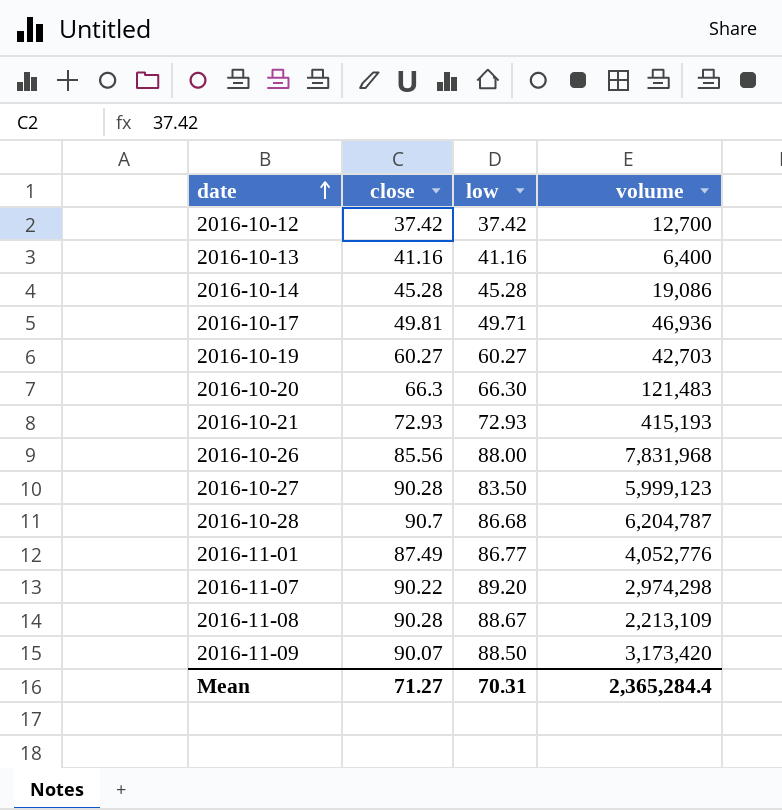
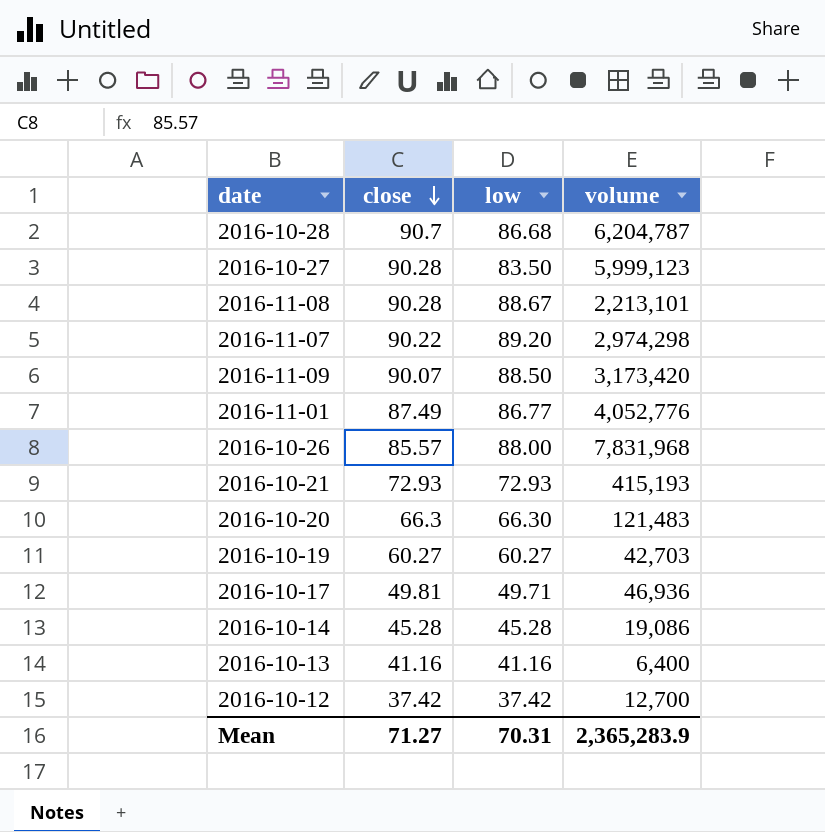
row order: date ascending -> close descending
2016-11-08 | volume: 2,213,109 -> 2,213,101
2016-10-26 | close: 85.56 -> 85.57
Mean | volume: 2,365,284.4 -> 2,365,283.9

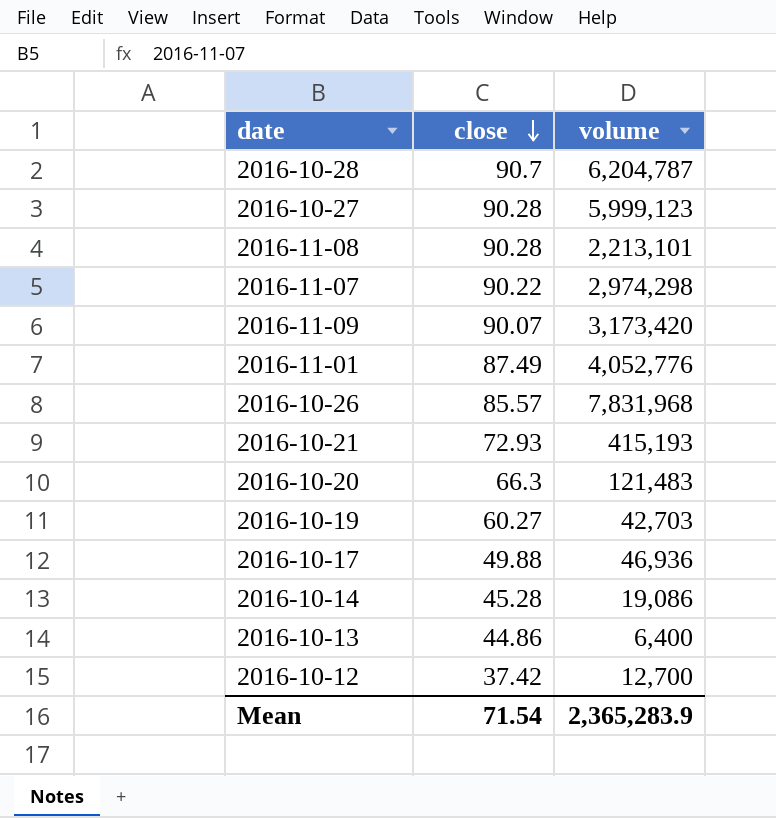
column low | position: 3 -> none
2016-10-17 | close: 49.81 -> 49.88
2016-10-13 | close: 41.16 -> 44.86
Mean | close: 71.27 -> 71.54

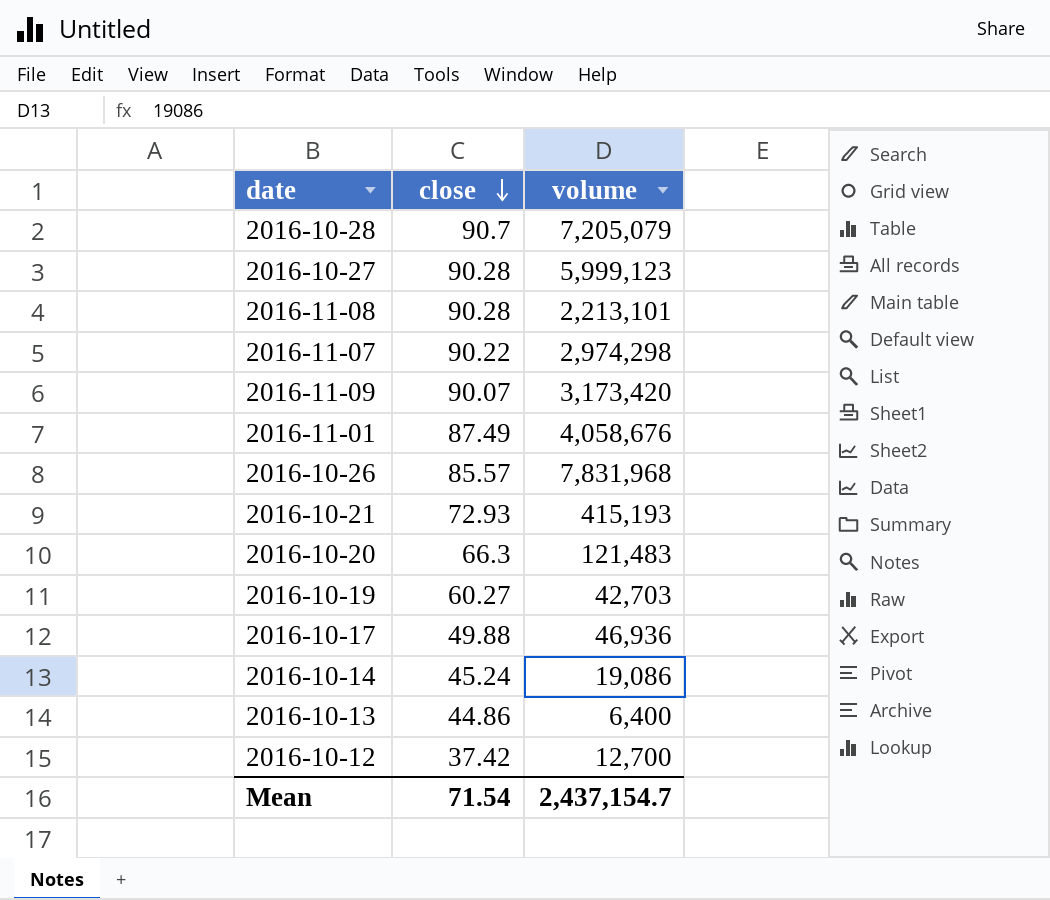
2016-10-28 | volume: 6,204,787 -> 7,205,079
2016-11-01 | volume: 4,052,776 -> 4,058,676
2016-10-14 | close: 45.28 -> 45.24
Mean | volume: 2,365,283.9 -> 2,437,154.7

